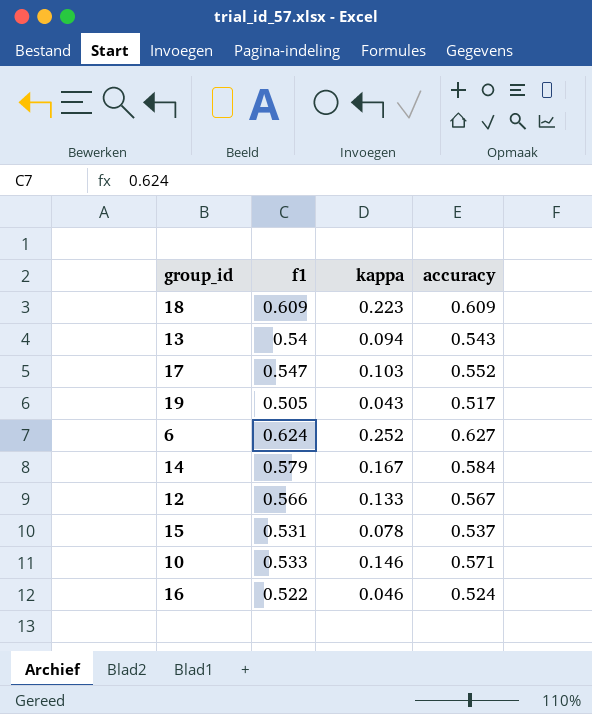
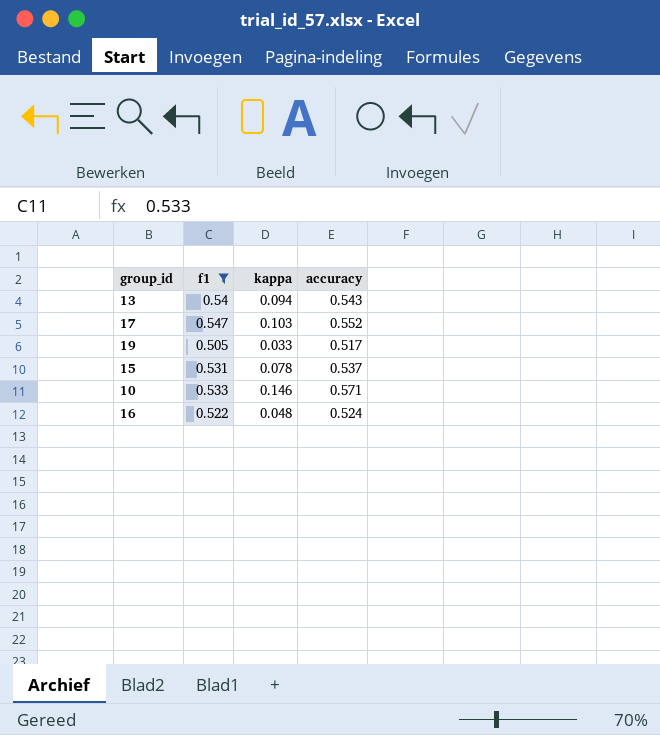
filter: none -> f1 <= 0.547
19 | kappa: 0.043 -> 0.033
16 | kappa: 0.046 -> 0.048

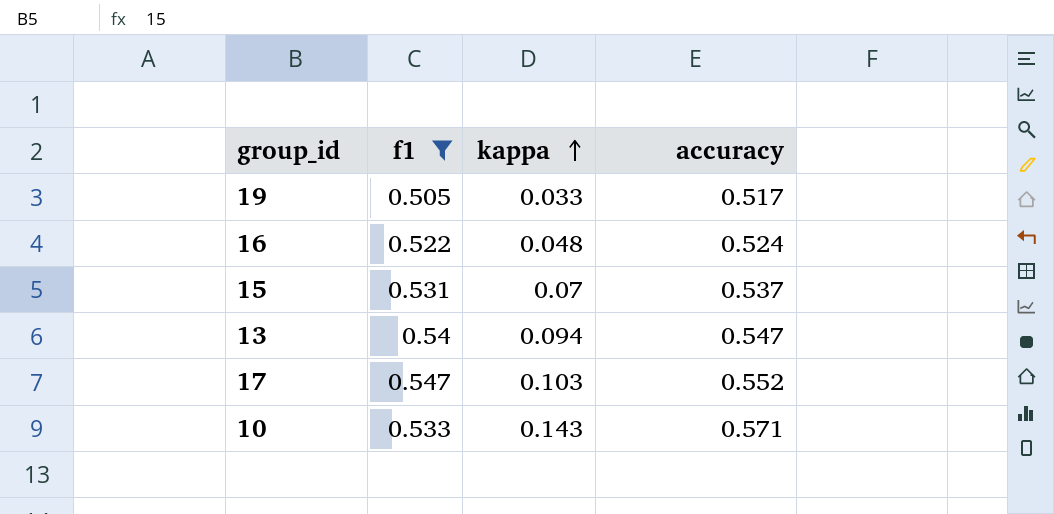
row order: none -> kappa ascending
15 | kappa: 0.078 -> 0.07
13 | accuracy: 0.543 -> 0.547
10 | kappa: 0.146 -> 0.143

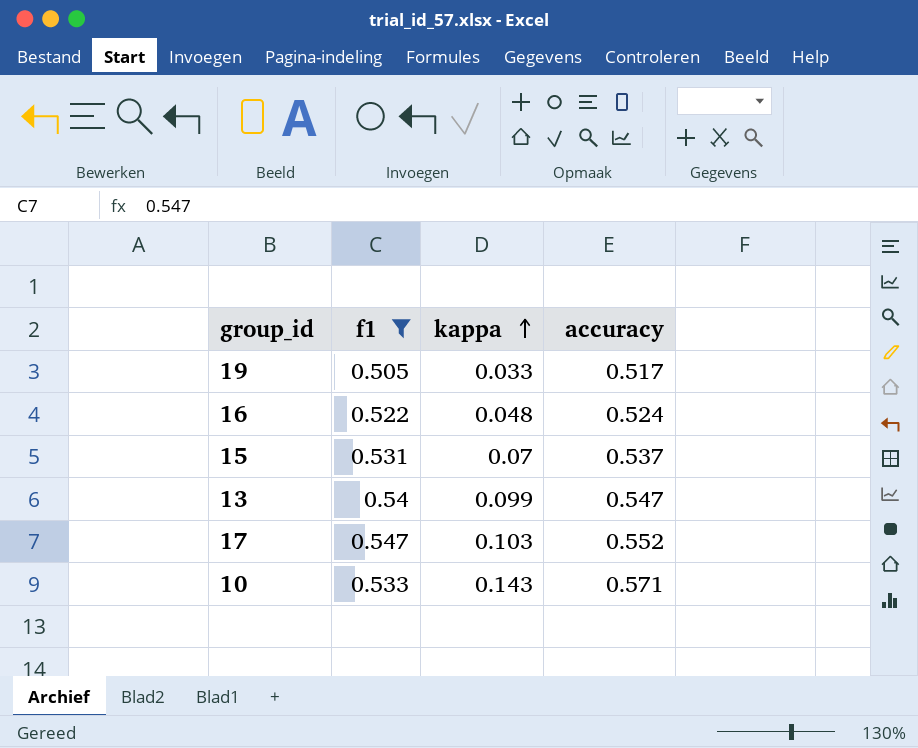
13 | kappa: 0.094 -> 0.099

